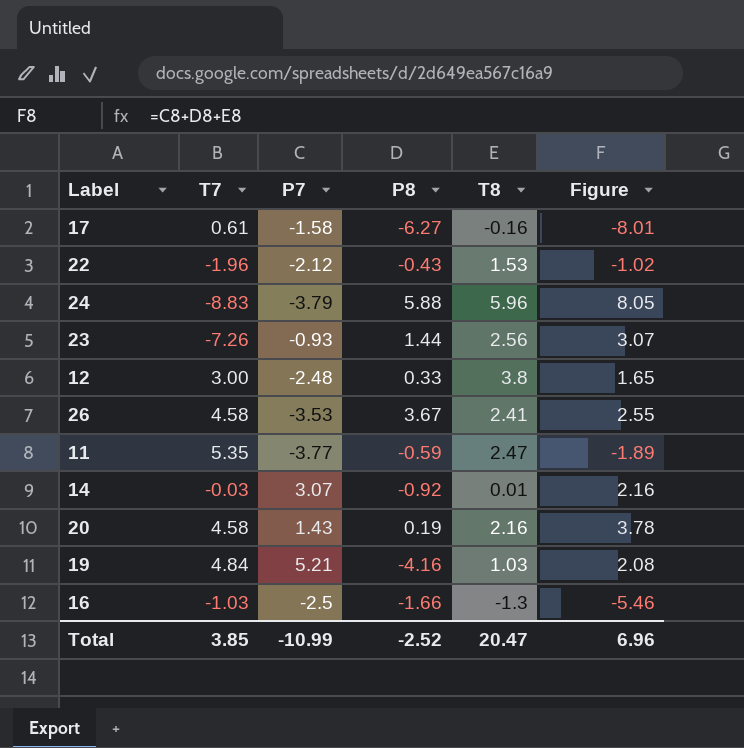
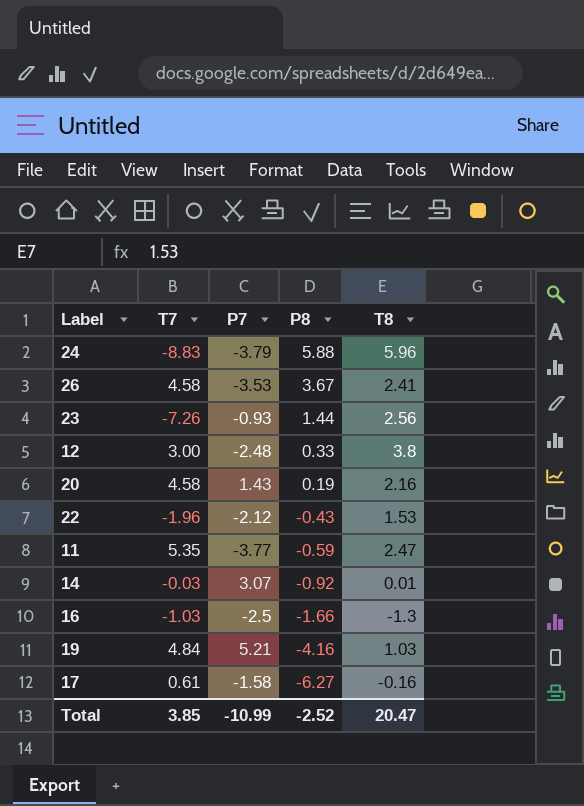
row order: none -> P8 descending
column Figure | formula: [P7] + [P8] + [T8] -> none

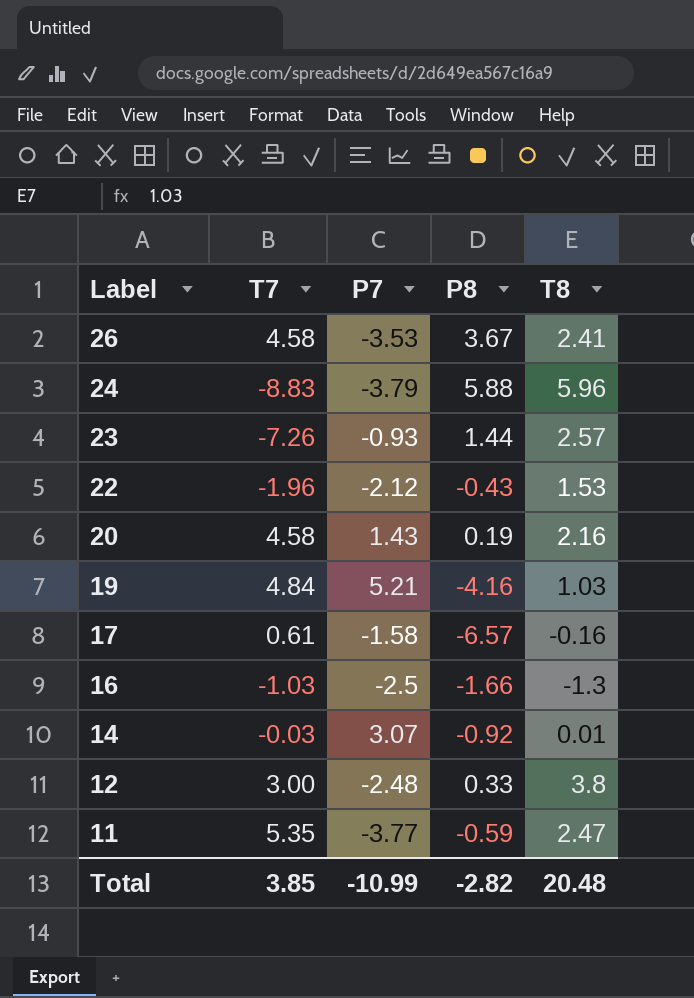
row order: P8 descending -> Label descending
23 | T8: 2.56 -> 2.57
17 | P8: -6.27 -> -6.57
Total | P8: -2.52 -> -2.82
Total | T8: 20.47 -> 20.48

